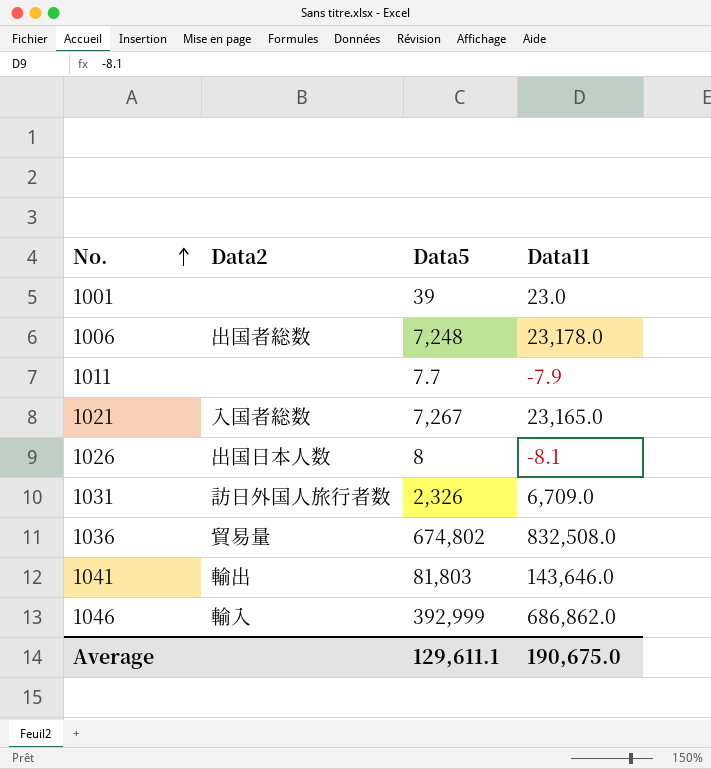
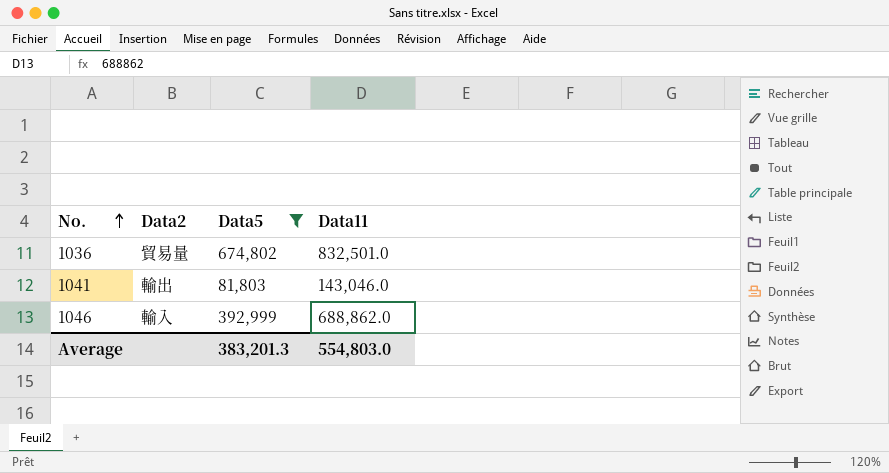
filter: none -> Data5 >= 81,803
1036 | Data11: 832,508.0 -> 832,501.0
1041 | Data11: 143,646.0 -> 143,046.0
1046 | Data11: 686,862.0 -> 688,862.0
Average | Data5: 129,611.1 -> 383,201.3
Average | Data11: 190,675.0 -> 554,803.0

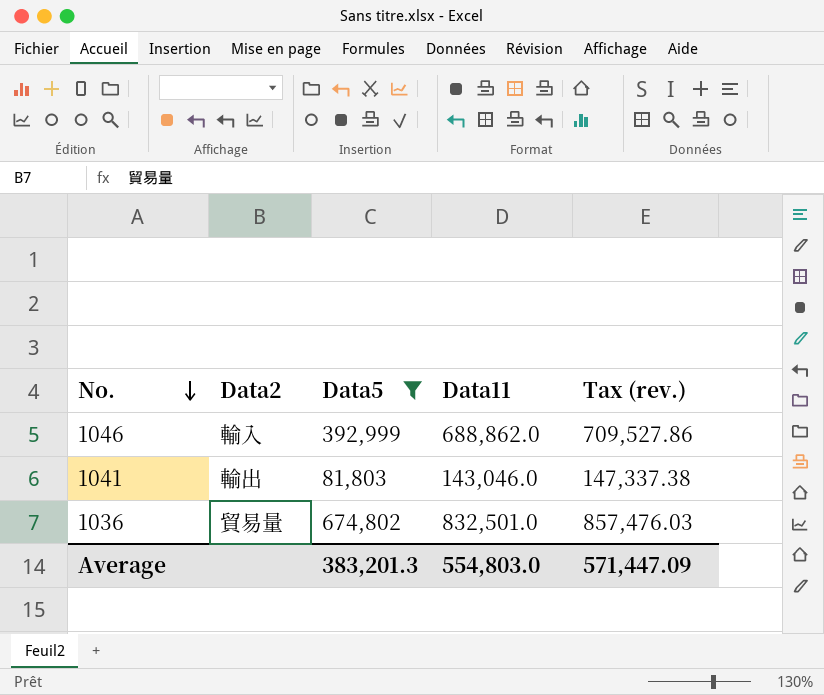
row order: No. ascending -> No. descending
column Tax (rev.) | formula: none -> [Data11] * 1.03

